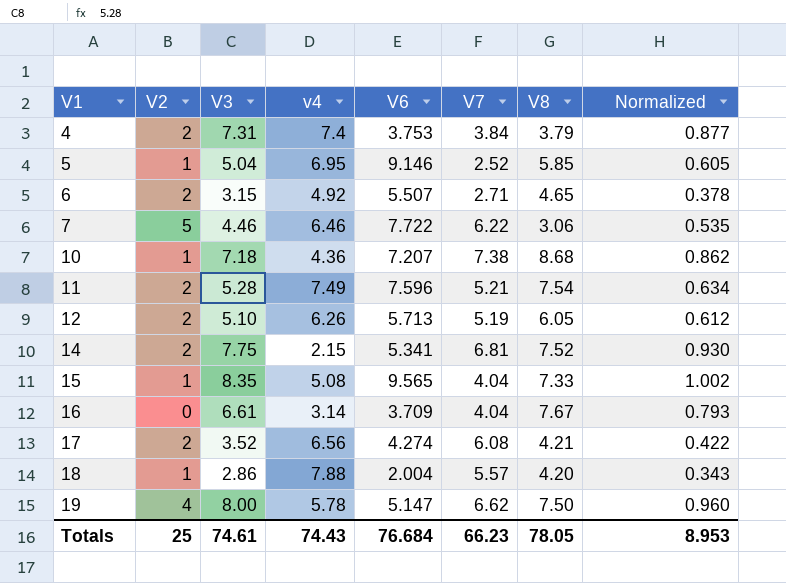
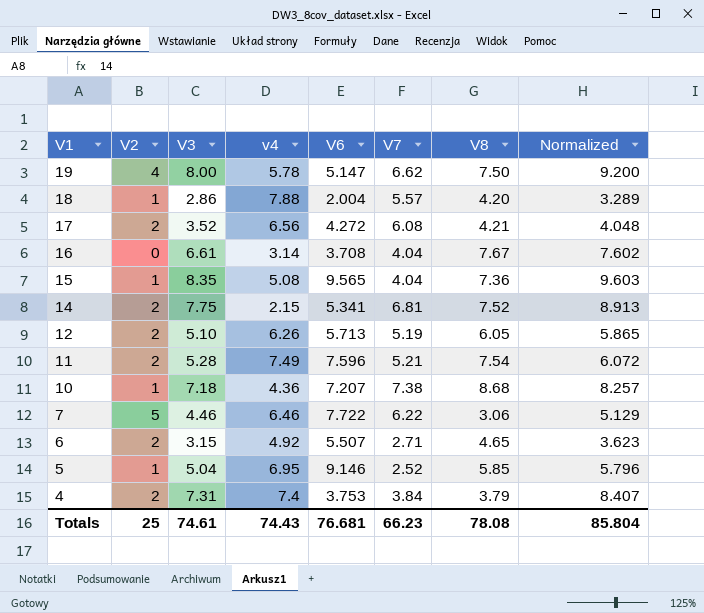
row order: V1 ascending -> V1 descending
column Normalized | formula: [V3] * 0.12 -> [V3] * 1.15
17 | V6: 4.274 -> 4.272
16 | V6: 3.709 -> 3.708
15 | V8: 7.33 -> 7.36
Totals | V6: 76.684 -> 76.681
Totals | V8: 78.05 -> 78.08
Totals | Normalized: 8.953 -> 85.804

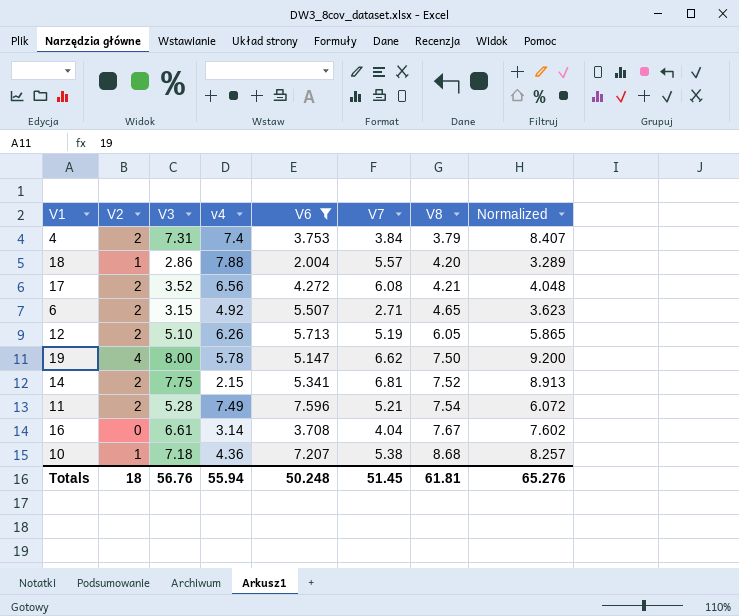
filter: none -> V6 <= 7.596
row order: V1 descending -> V8 ascending
10 | V7: 7.38 -> 5.38
Totals | V2: 25 -> 18
Totals | V3: 74.61 -> 56.76
Totals | v4: 74.43 -> 55.94
Totals | V6: 76.681 -> 50.248
Totals | V7: 66.23 -> 51.45
Totals | V8: 78.08 -> 61.81
Totals | Normalized: 85.804 -> 65.276

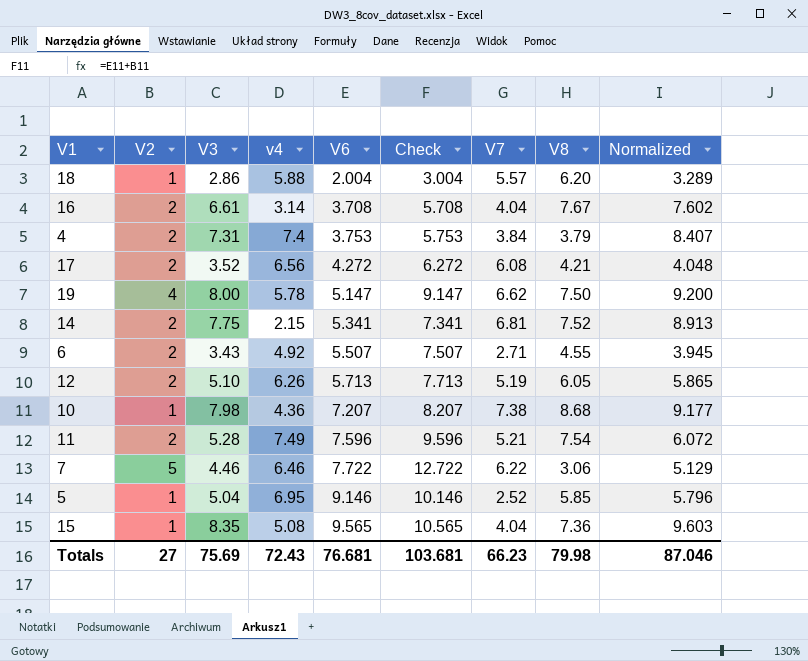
filter: V6 <= 7.596 -> none
row order: V8 ascending -> V6 ascending
column Check | formula: none -> [V2] + [V6]
18 | v4: 7.88 -> 5.88
18 | V8: 4.20 -> 6.20
16 | V2: 0 -> 2
6 | V3: 3.15 -> 3.43
6 | V8: 4.65 -> 4.55
6 | Normalized: 3.623 -> 3.945
10 | V3: 7.18 -> 7.98
10 | V7: 5.38 -> 7.38
10 | Normalized: 8.257 -> 9.177
Totals | V2: 18 -> 27
Totals | V3: 56.76 -> 75.69
Totals | v4: 55.94 -> 72.43
Totals | V6: 50.248 -> 76.681
Totals | V7: 51.45 -> 66.23
Totals | V8: 61.81 -> 79.98
Totals | Normalized: 65.276 -> 87.046

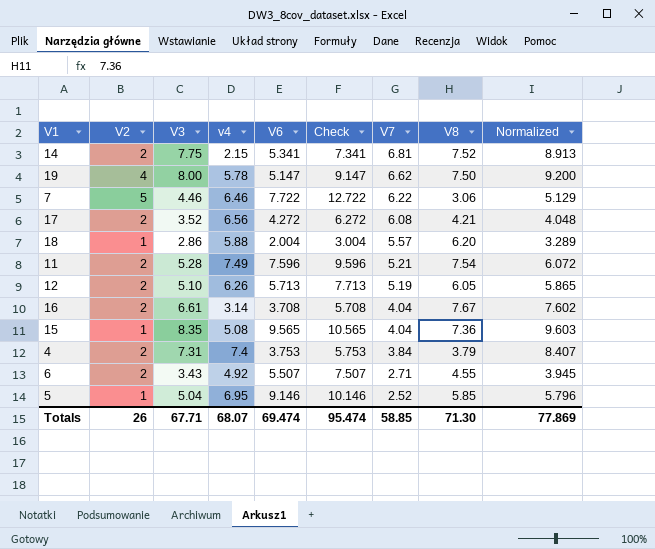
row order: V6 ascending -> V7 descending
row 10: 1 | 7.98 | 4.36 | 7.207 | 8.207 | 7.38 | 8.68 | 9.177 -> none
Totals | V2: 27 -> 26
Totals | V3: 75.69 -> 67.71
Totals | v4: 72.43 -> 68.07
Totals | V6: 76.681 -> 69.474
Totals | Check: 103.681 -> 95.474
Totals | V7: 66.23 -> 58.85
Totals | V8: 79.98 -> 71.30
Totals | Normalized: 87.046 -> 77.869

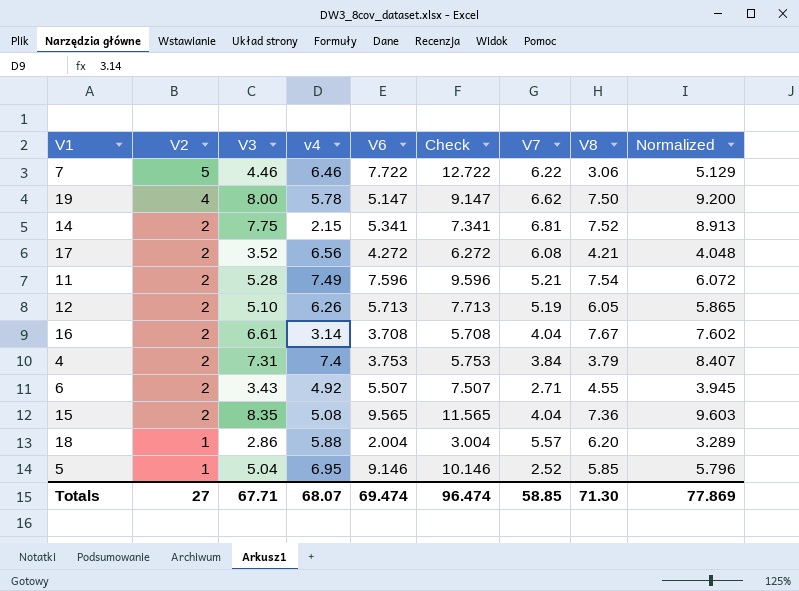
row order: V7 descending -> V2 descending
15 | V2: 1 -> 2
15 | Check: 10.565 -> 11.565
Totals | V2: 26 -> 27
Totals | Check: 95.474 -> 96.474

